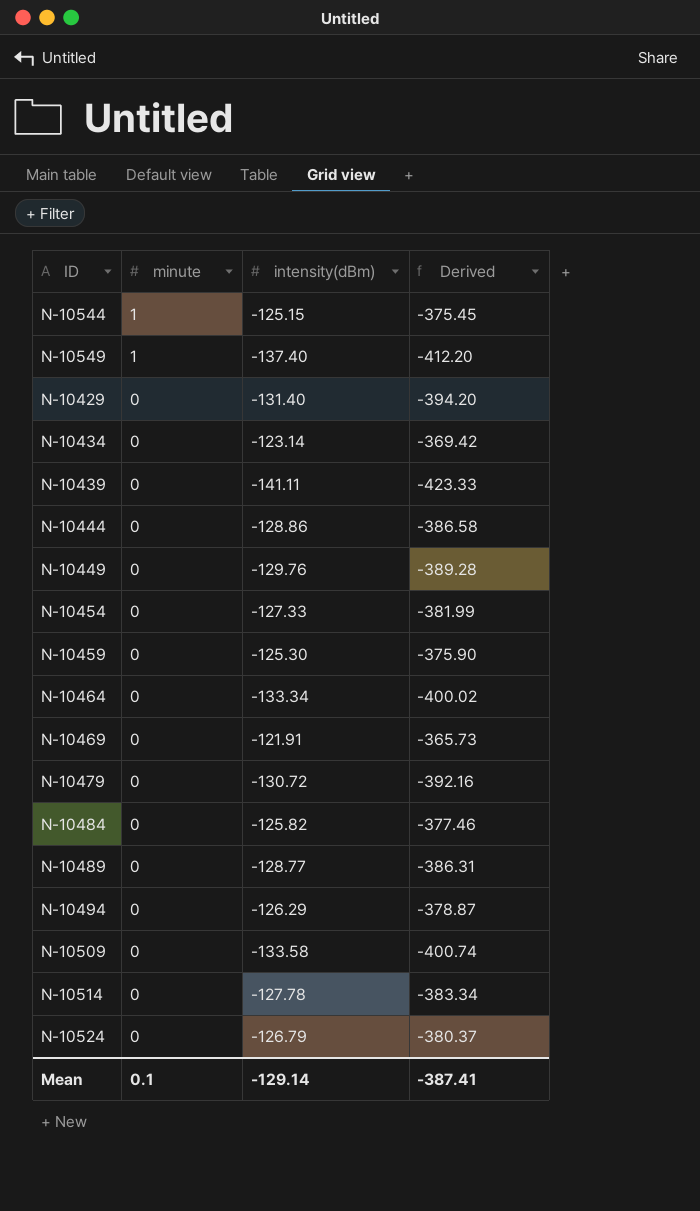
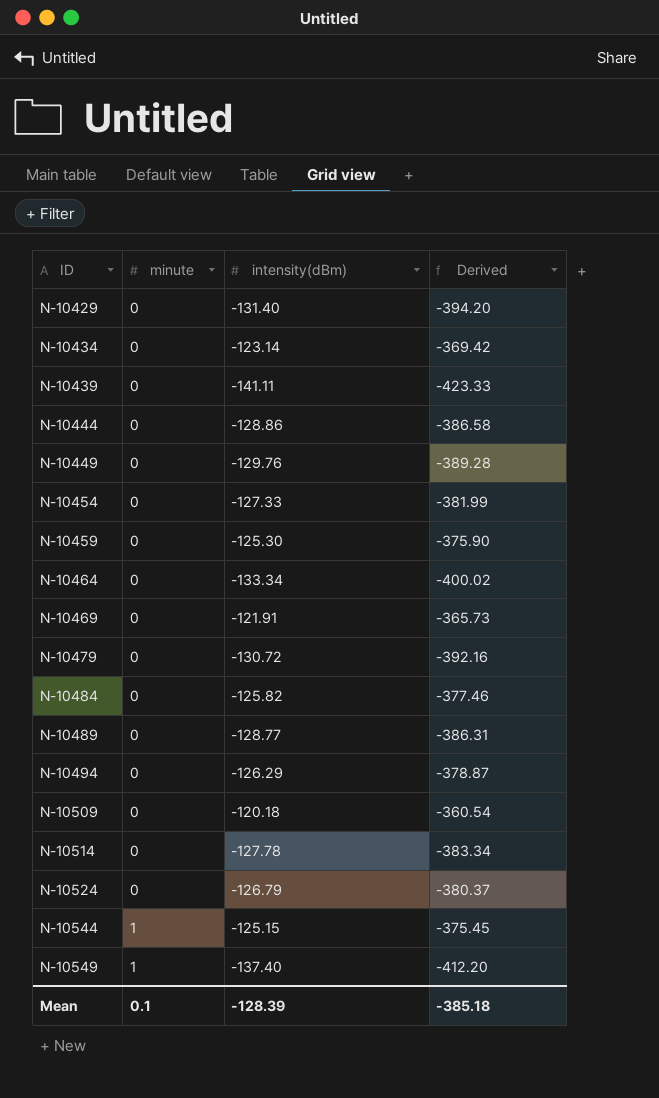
row order: minute descending -> ID ascending
N-10509 | intensity(dBm): -133.58 -> -120.18
N-10509 | Derived: -400.74 -> -360.54
Mean | intensity(dBm): -129.14 -> -128.39
Mean | Derived: -387.41 -> -385.18

